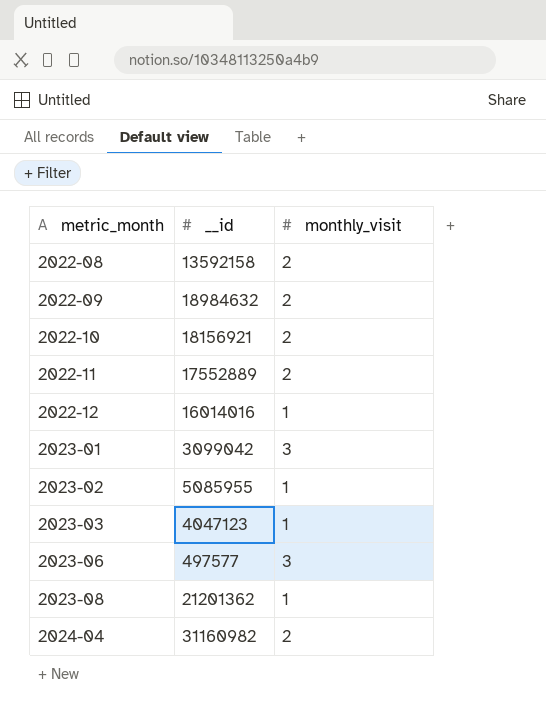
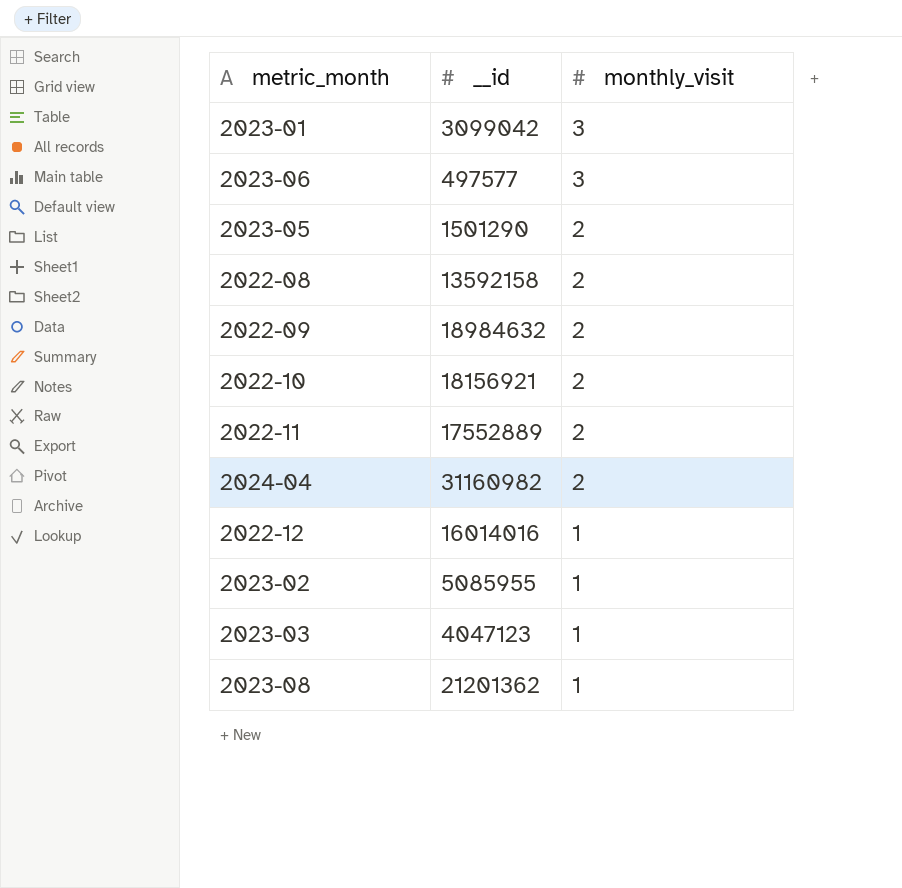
row order: metric_month ascending -> monthly_visit descending
row 2023-05: none -> 1501290 | 2

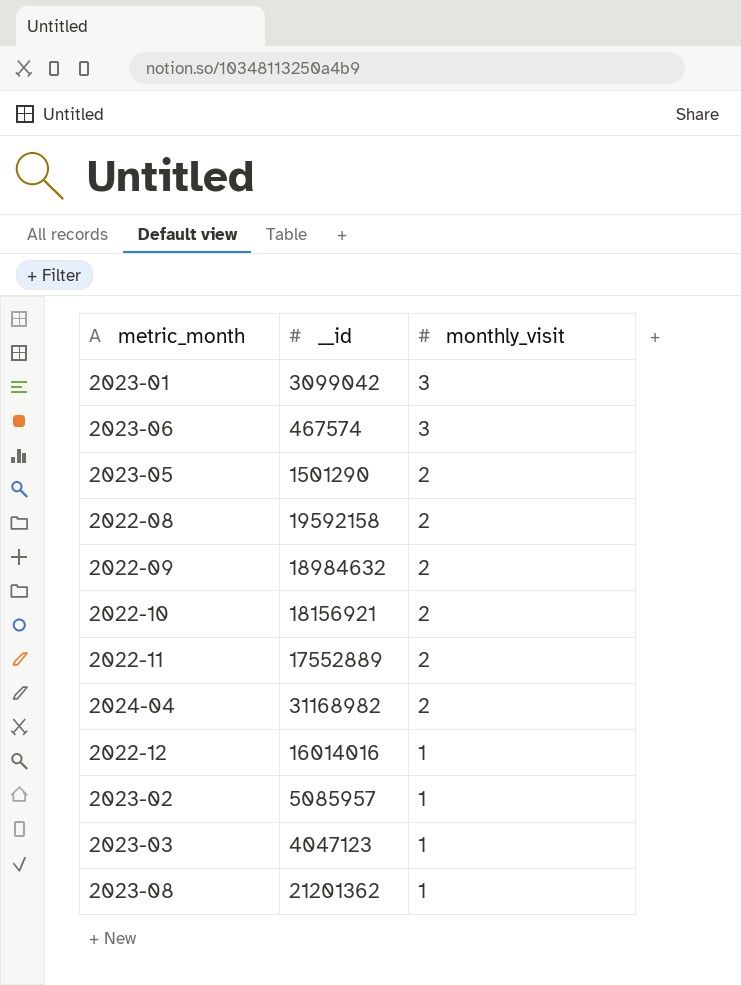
2023-06 | __id: 497577 -> 467574
2022-08 | __id: 13592158 -> 19592158
2024-04 | __id: 31160982 -> 31168982
2023-02 | __id: 5085955 -> 5085957

